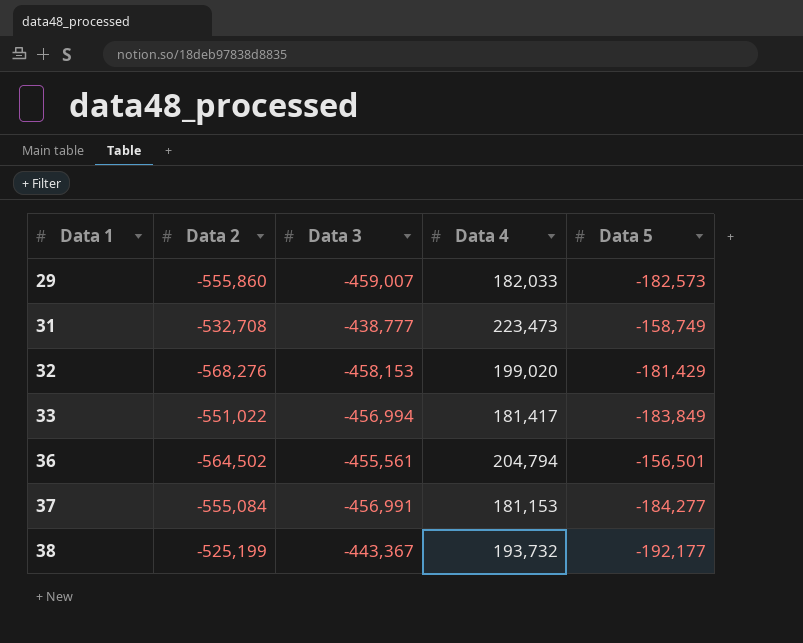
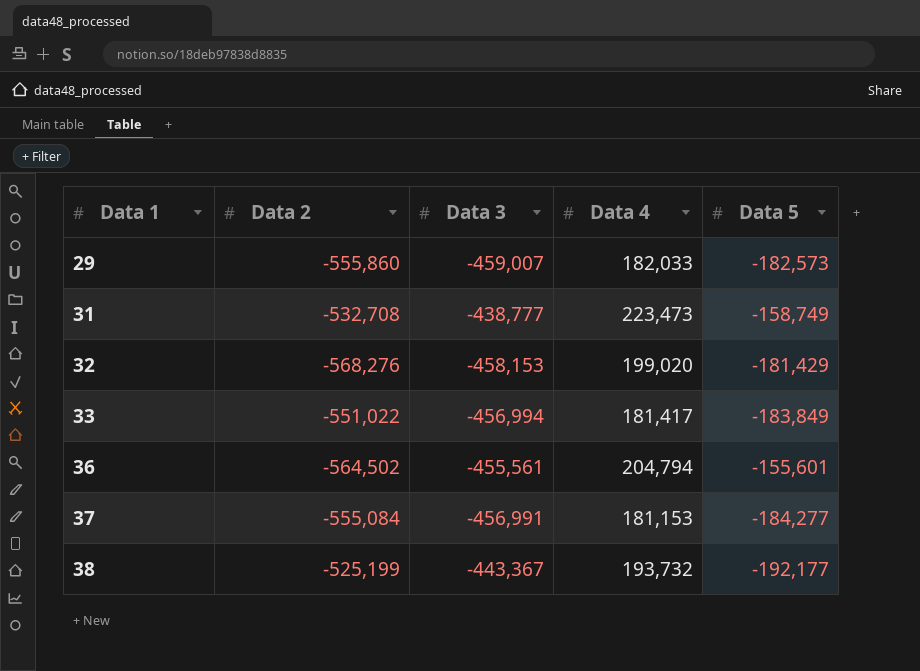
36 | Data 5: -156,501 -> -155,601

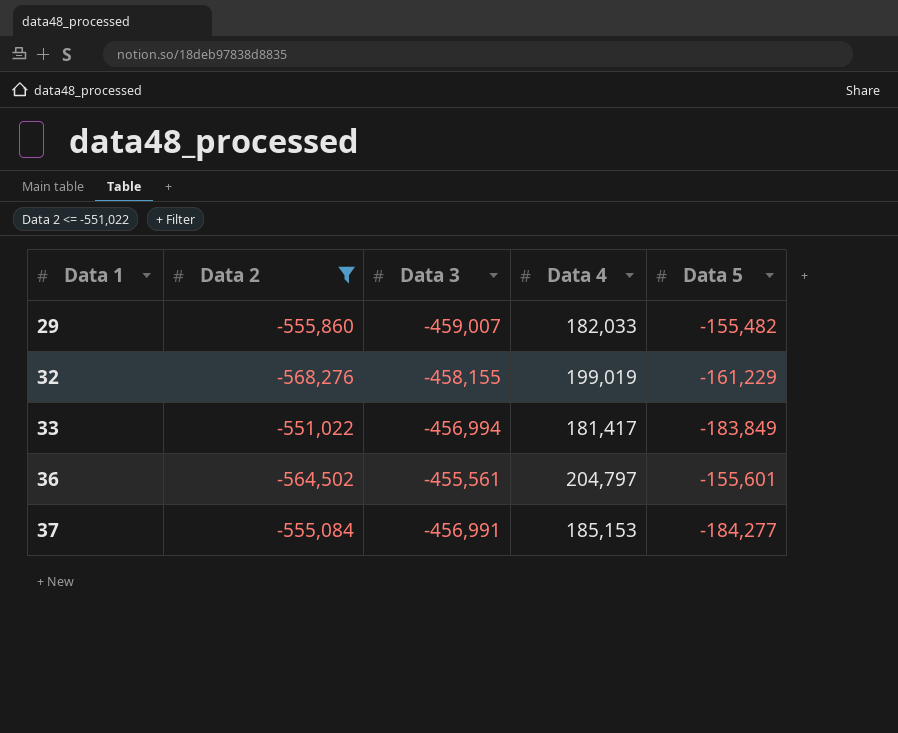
filter: none -> Data 2 <= -551,022
29 | Data 5: -182,573 -> -155,482
32 | Data 3: -458,153 -> -458,155
32 | Data 4: 199,020 -> 199,019
32 | Data 5: -181,429 -> -161,229
36 | Data 4: 204,794 -> 204,797
37 | Data 4: 181,153 -> 185,153

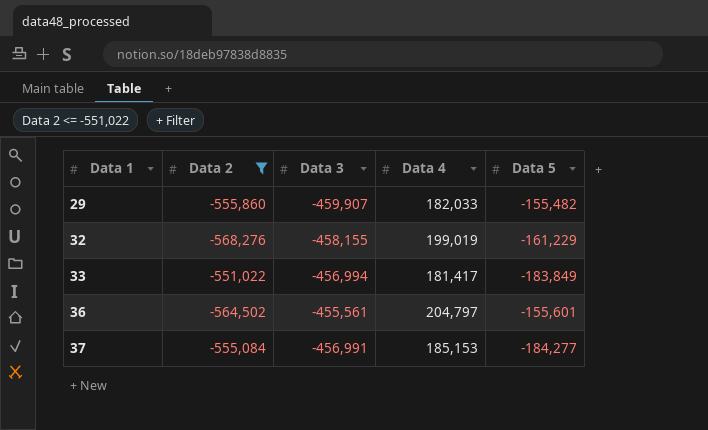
29 | Data 3: -459,007 -> -459,907

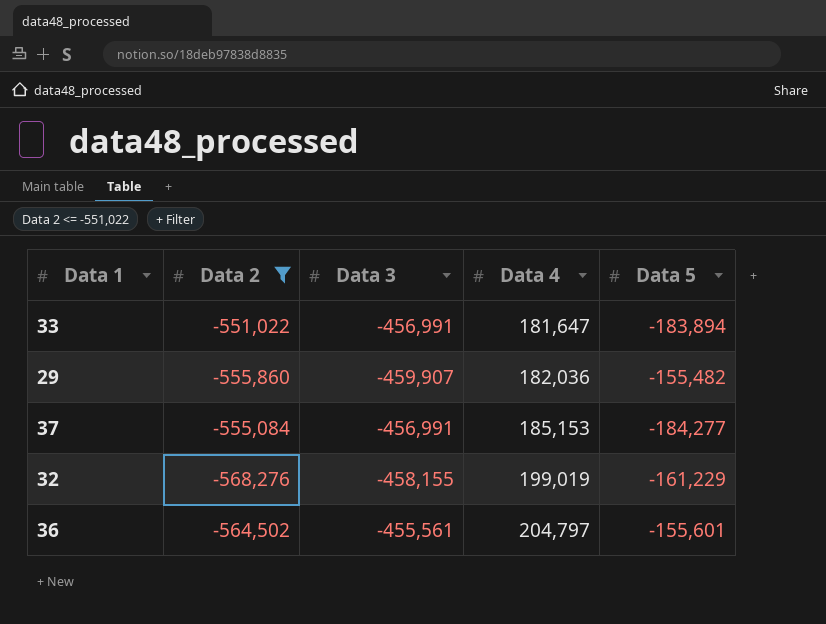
row order: Data 1 ascending -> Data 4 ascending
33 | Data 3: -456,994 -> -456,991
33 | Data 4: 181,417 -> 181,647
33 | Data 5: -183,849 -> -183,894
29 | Data 4: 182,033 -> 182,036

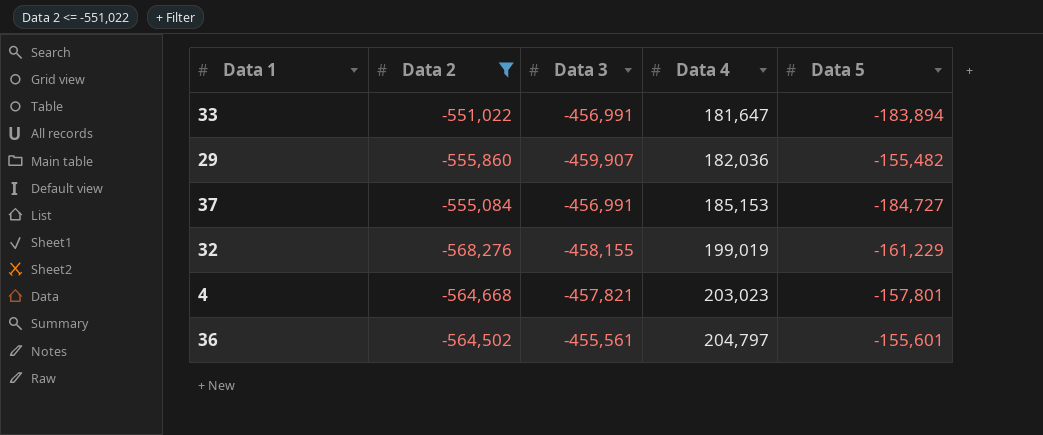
37 | Data 5: -184,277 -> -184,727
row 4: none -> -564,668 | -457,821 | 203,023 | -157,801

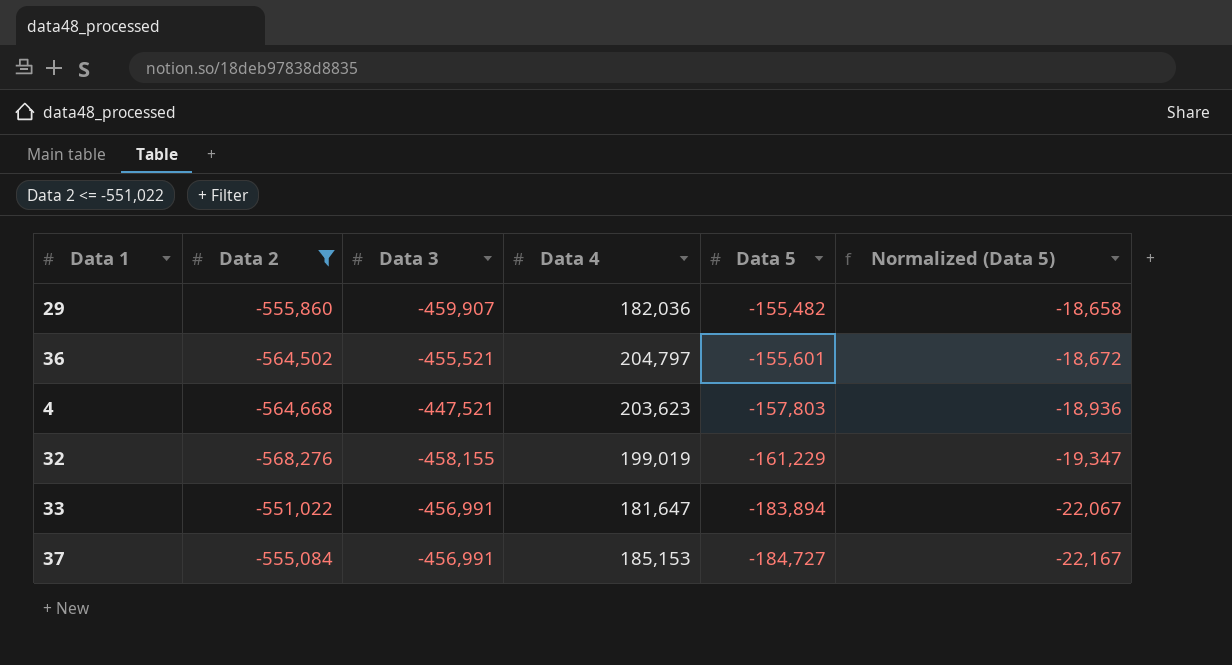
row order: Data 4 ascending -> Data 5 descending
column Normalized (Data 5) | formula: none -> [Data 5] * 0.12
36 | Data 3: -455,561 -> -455,521
4 | Data 3: -457,821 -> -447,521
4 | Data 4: 203,023 -> 203,623
4 | Data 5: -157,801 -> -157,803

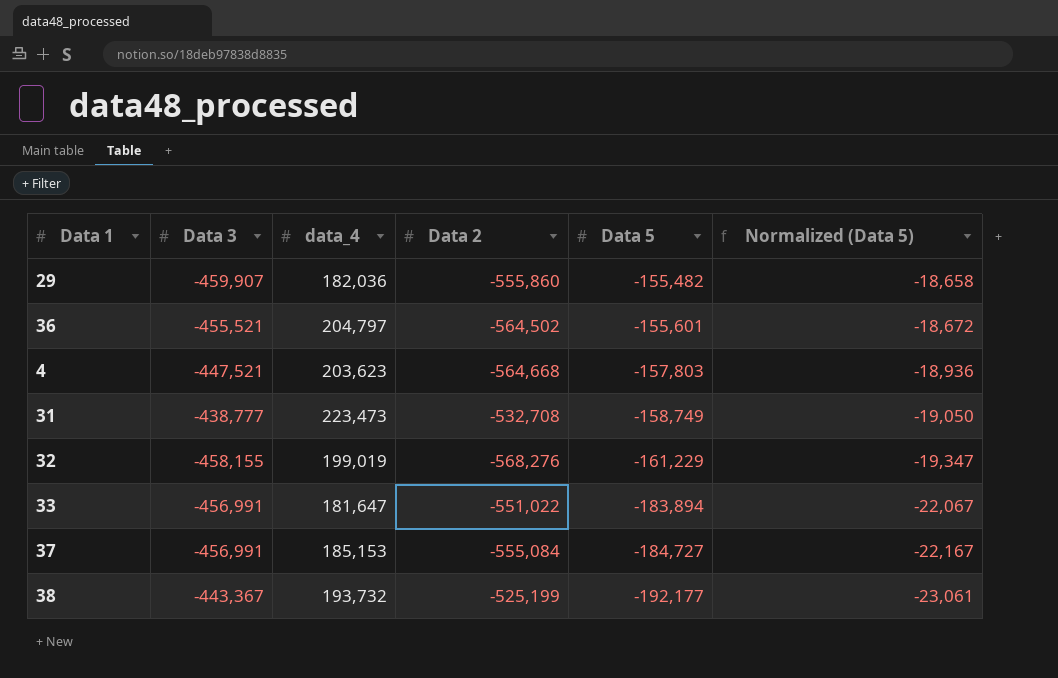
filter: Data 2 <= -551,022 -> none
column name: Data 4 -> data_4
column Data 2 | position: 2 -> 4

